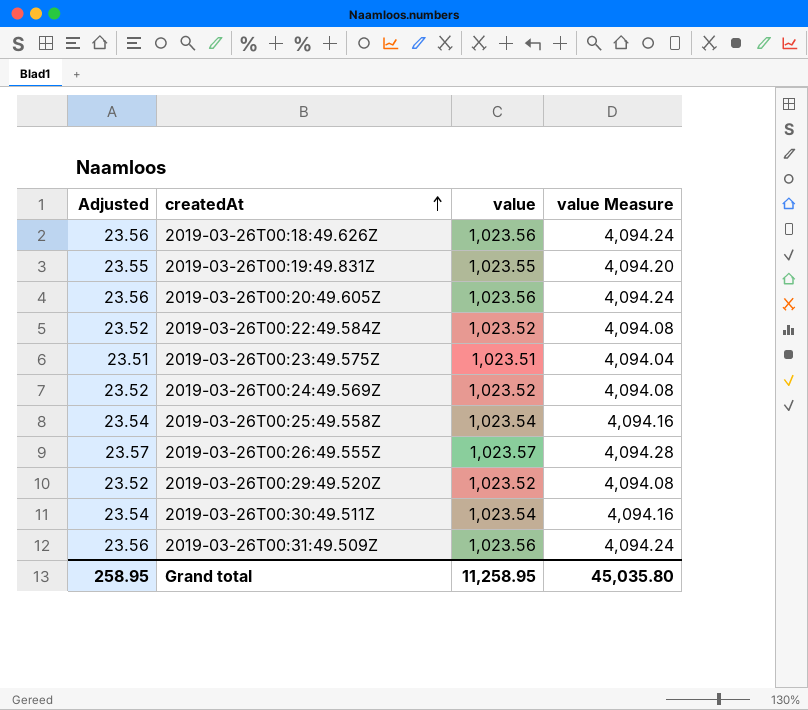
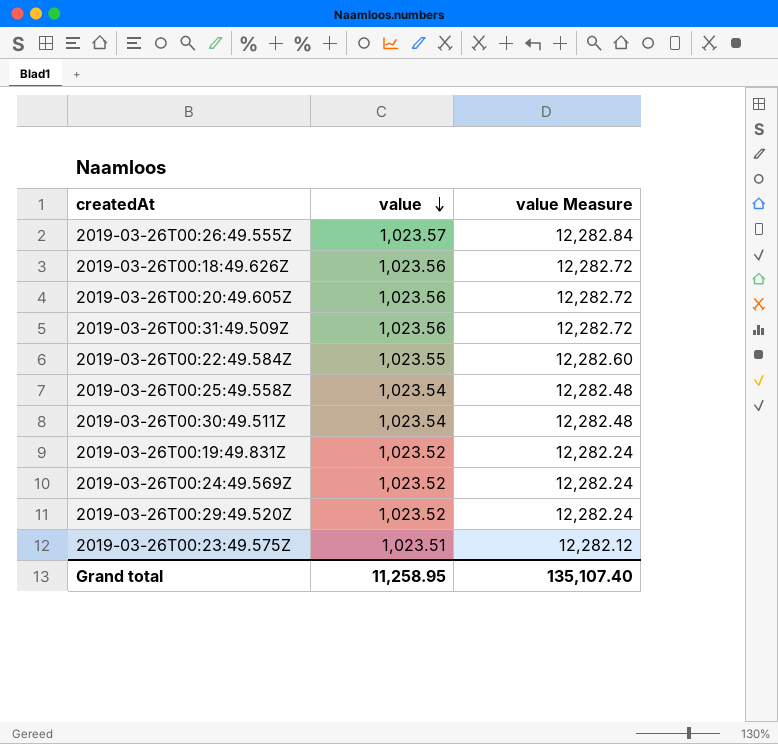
row order: createdAt ascending -> value descending
column Adjusted | formula: [value] - 1000 -> none
column value Measure | formula: [value] * 4 -> [value] * 12
2019-03-26T00:22:49.584Z | value: 1,023.52 -> 1,023.55
2019-03-26T00:19:49.831Z | value: 1,023.55 -> 1,023.52
Grand total | value Measure: 45,035.80 -> 135,107.40

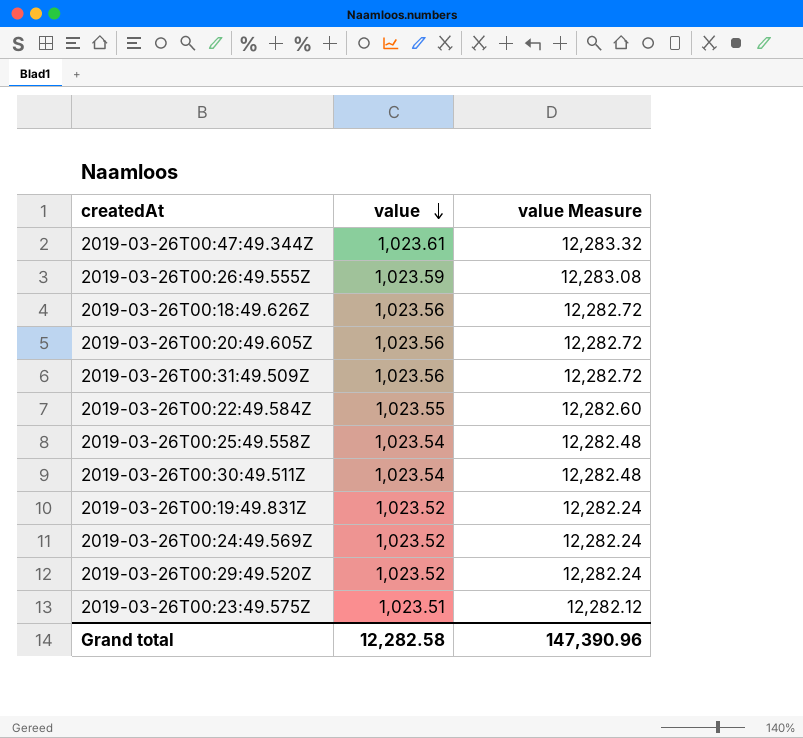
row 2019-03-26T00:47:49.344Z: none -> 1,023.61 | 12,283.32
2019-03-26T00:26:49.555Z | value: 1,023.57 -> 1,023.59
2019-03-26T00:26:49.555Z | value Measure: 12,282.84 -> 12,283.08
Grand total | value: 11,258.95 -> 12,282.58
Grand total | value Measure: 135,107.40 -> 147,390.96

